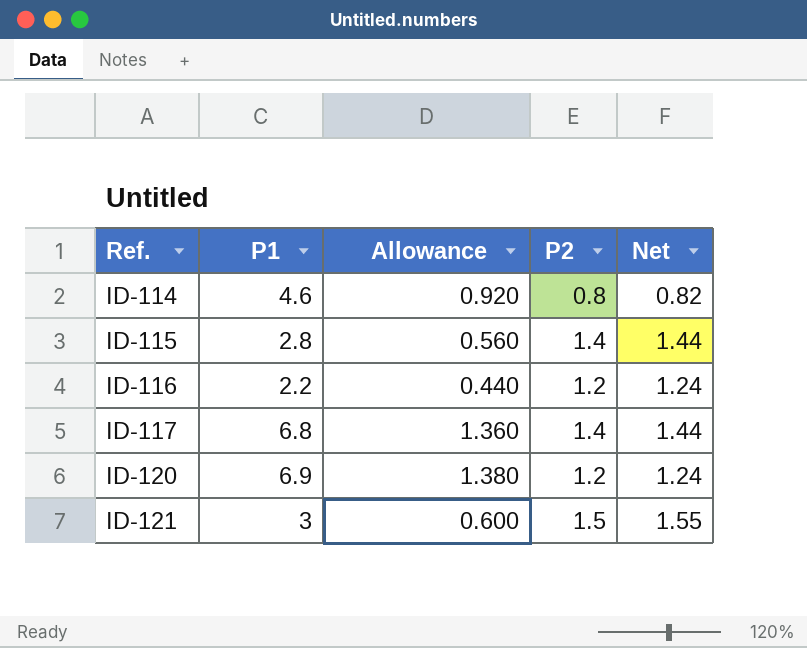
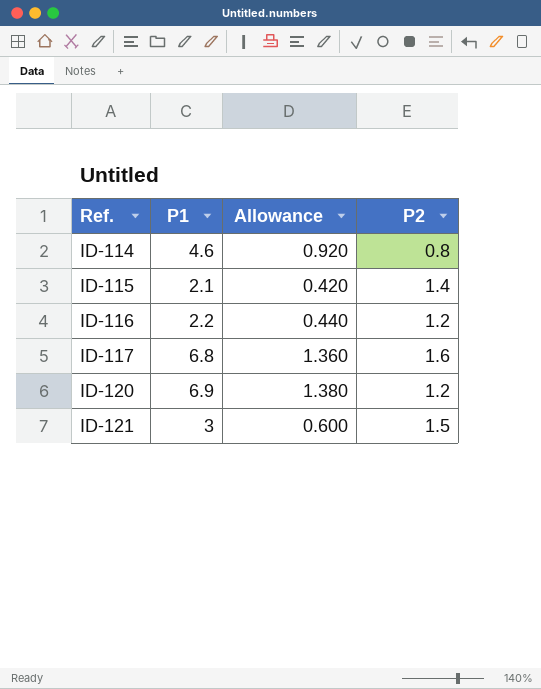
column Net | formula: [P2] * 1.03 -> none
ID-115 | P1: 2.8 -> 2.1
ID-115 | Allowance: 0.560 -> 0.420
ID-117 | P2: 1.4 -> 1.6

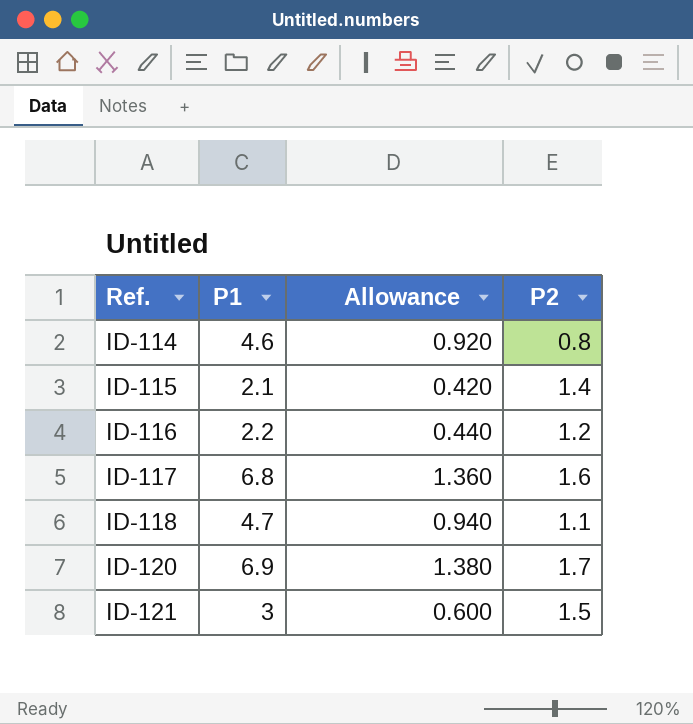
row ID-118: none -> 4.7 | 0.940 | 1.1
ID-120 | P2: 1.2 -> 1.7

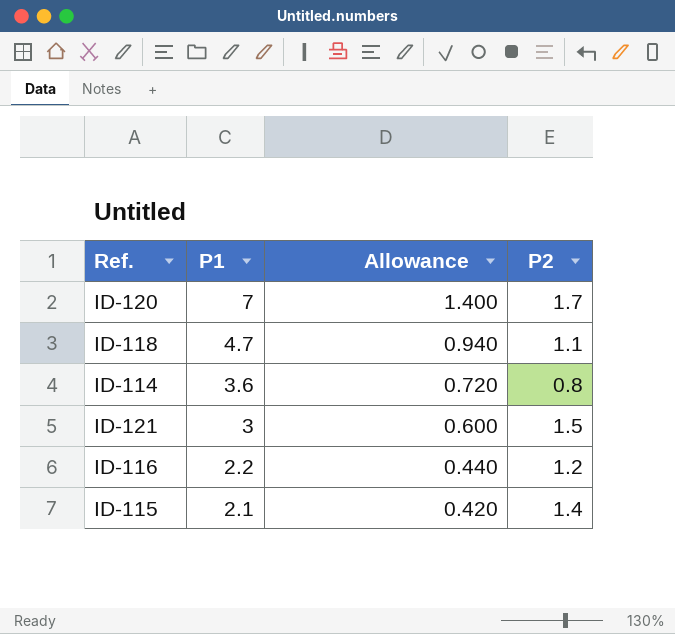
row order: Ref. ascending -> P1 descending
row ID-117: 6.8 | 1.360 | 1.6 -> none
ID-120 | P1: 6.9 -> 7
ID-120 | Allowance: 1.380 -> 1.400
ID-114 | P1: 4.6 -> 3.6
ID-114 | Allowance: 0.920 -> 0.720

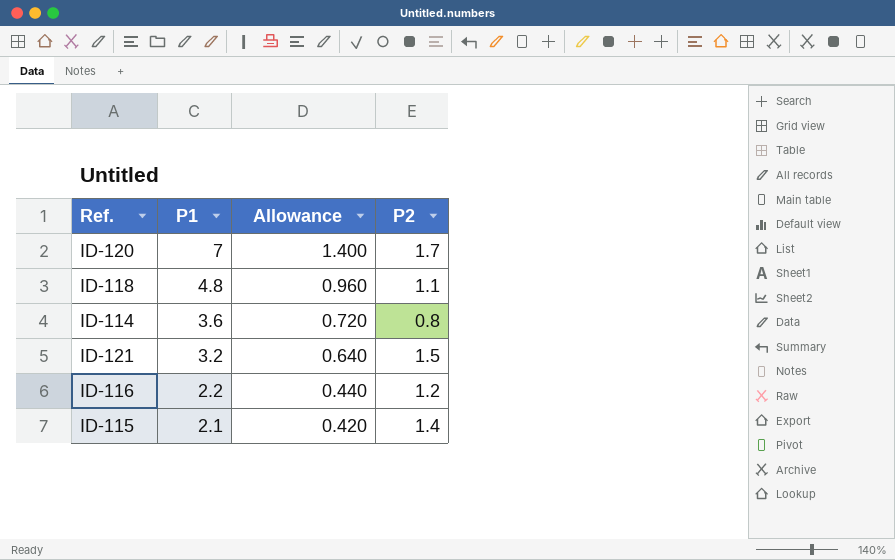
ID-118 | P1: 4.7 -> 4.8
ID-118 | Allowance: 0.940 -> 0.960
ID-121 | P1: 3 -> 3.2
ID-121 | Allowance: 0.600 -> 0.640

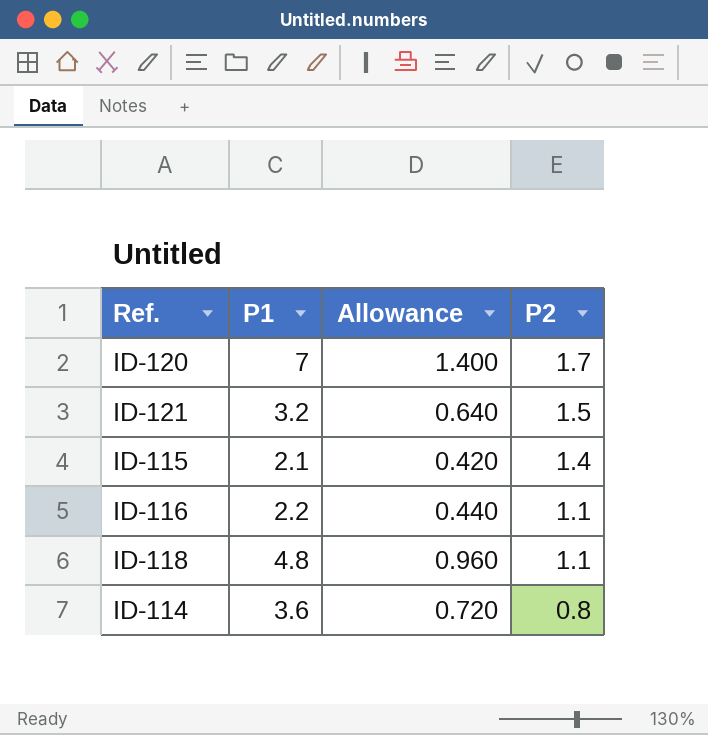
row order: P1 descending -> P2 descending
ID-116 | P2: 1.2 -> 1.1

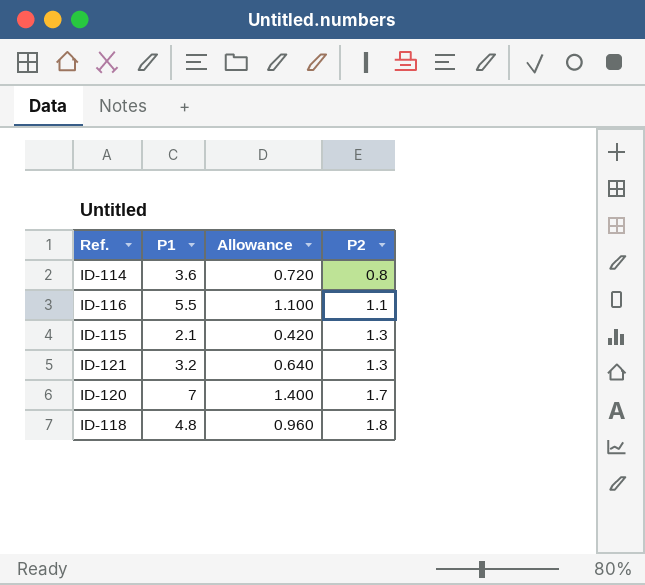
row order: P2 descending -> P2 ascending
ID-116 | P1: 2.2 -> 5.5
ID-116 | Allowance: 0.440 -> 1.100
ID-115 | P2: 1.4 -> 1.3
ID-121 | P2: 1.5 -> 1.3
ID-118 | P2: 1.1 -> 1.8

